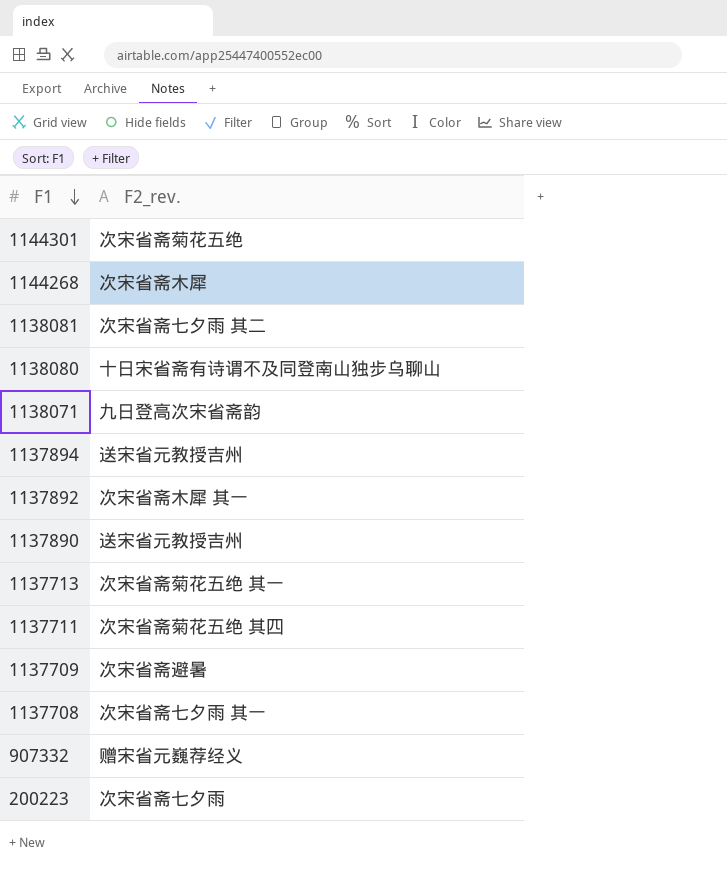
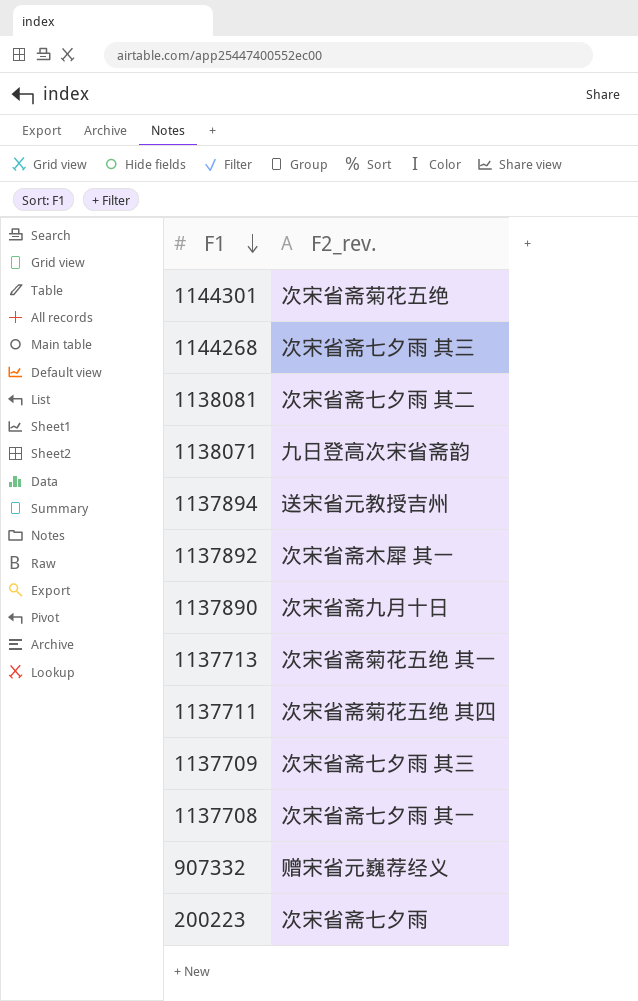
row 1138080: 十日宋省斋有诗谓不及同登南山独步乌聊山 -> none
1144268 | F2_rev.: 次宋省斋木犀 -> 次宋省斋七夕雨 其三
1137890 | F2_rev.: 送宋省元教授吉州 -> 次宋省斋九月十日
1137709 | F2_rev.: 次宋省斋避暑 -> 次宋省斋七夕雨 其三

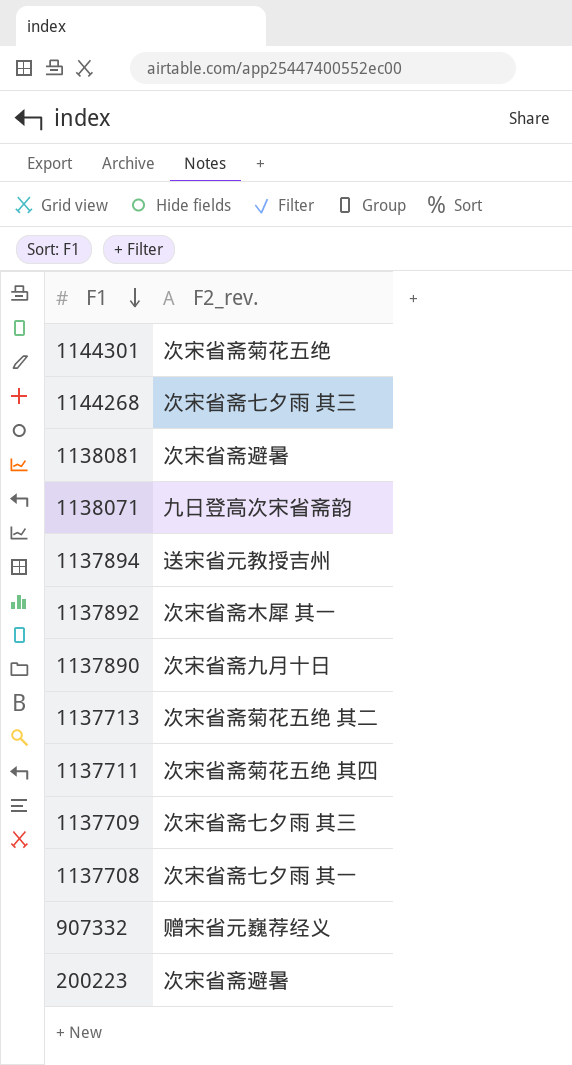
1138081 | F2_rev.: 次宋省斋七夕雨 其二 -> 次宋省斋避暑
1137713 | F2_rev.: 次宋省斋菊花五绝 其一 -> 次宋省斋菊花五绝 其二
200223 | F2_rev.: 次宋省斋七夕雨 -> 次宋省斋避暑

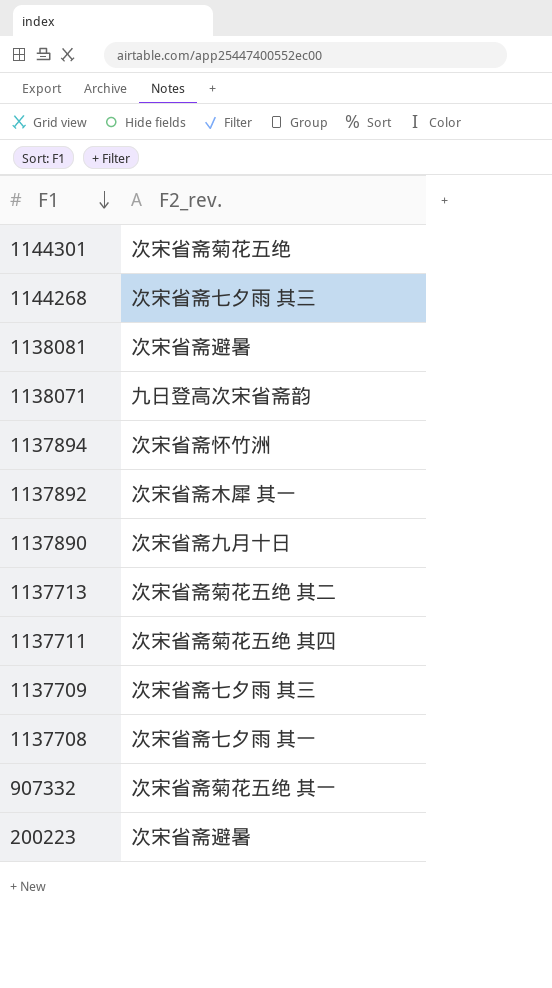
1137894 | F2_rev.: 送宋省元教授吉州 -> 次宋省斋怀竹洲
907332 | F2_rev.: 赠宋省元巍荐经义 -> 次宋省斋菊花五绝 其一

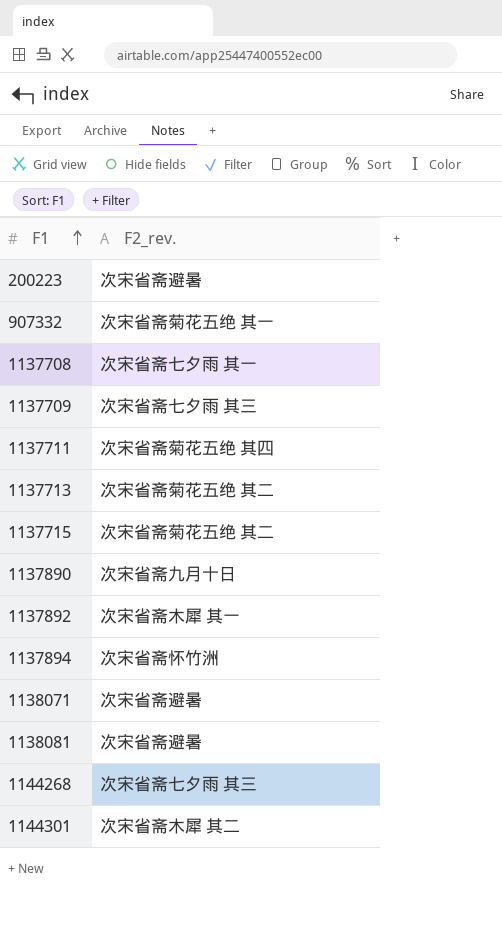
row order: F1 descending -> F1 ascending
row 1137715: none -> 次宋省斋菊花五绝 其二
1138071 | F2_rev.: 九日登高次宋省斋韵 -> 次宋省斋避暑
1144301 | F2_rev.: 次宋省斋菊花五绝 -> 次宋省斋木犀 其二

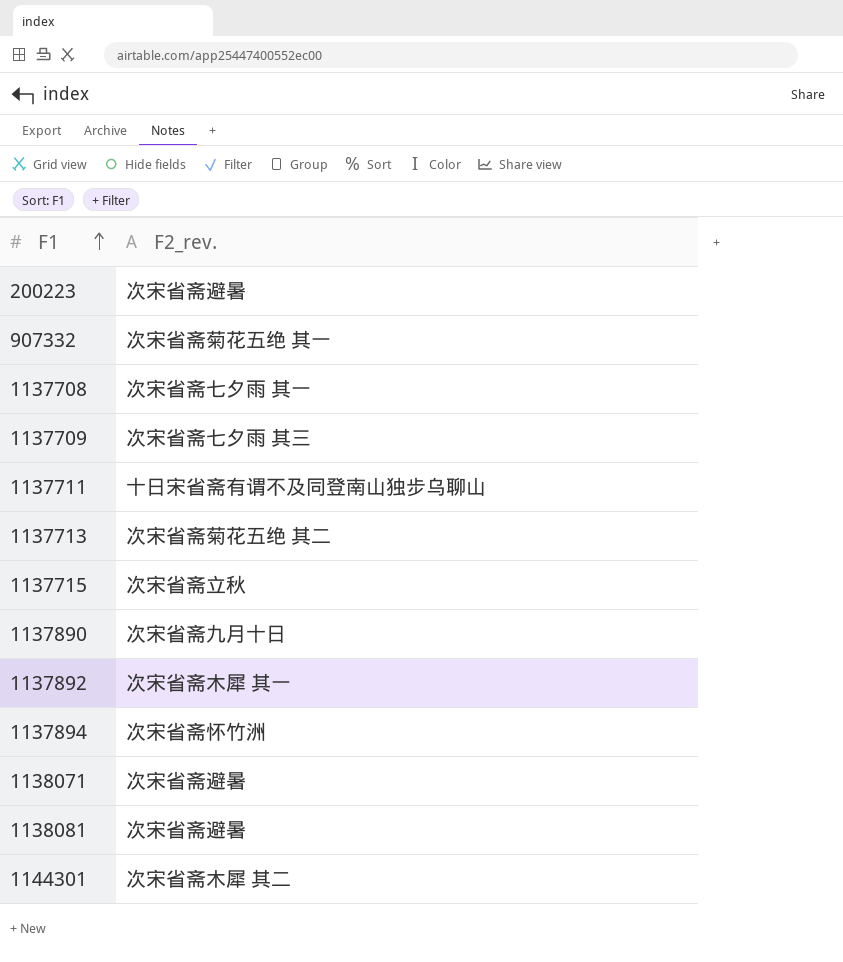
row 1144268: 次宋省斋七夕雨 其三 -> none
1137711 | F2_rev.: 次宋省斋菊花五绝 其四 -> 十日宋省斋有谓不及同登南山独步乌聊山
1137715 | F2_rev.: 次宋省斋菊花五绝 其二 -> 次宋省斋立秋

